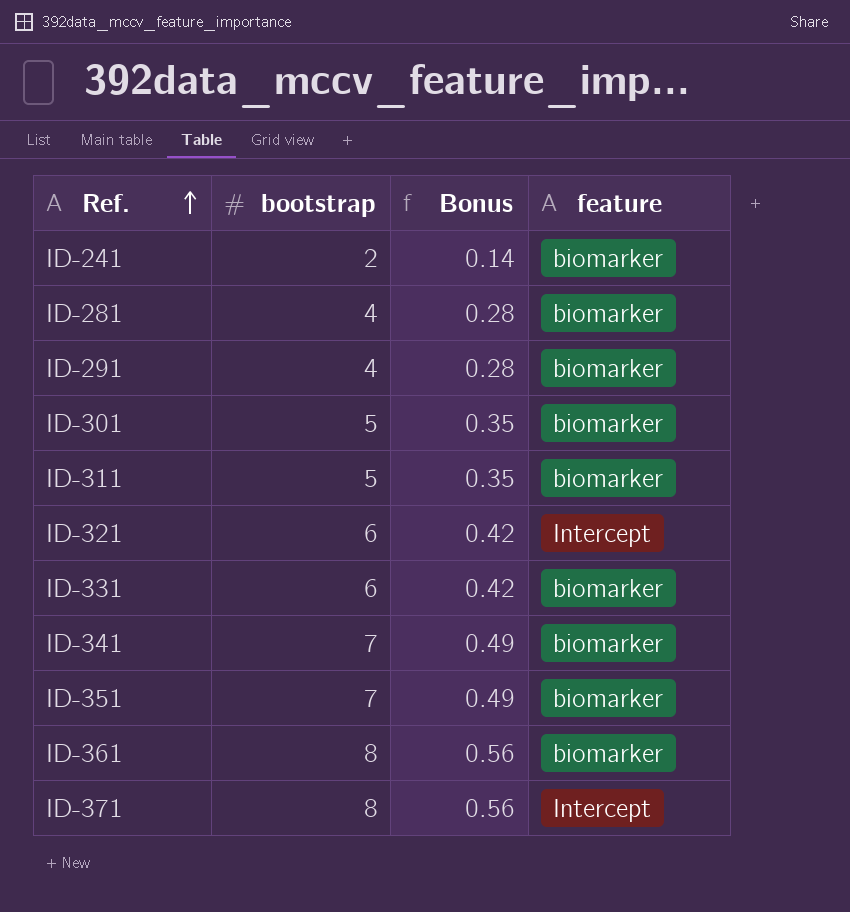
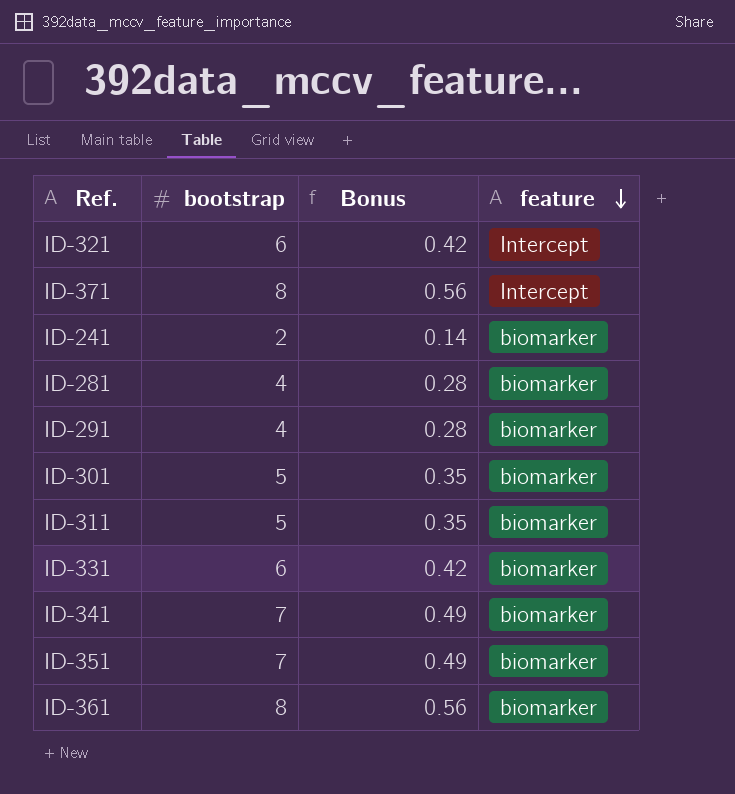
row order: Ref. ascending -> feature descending

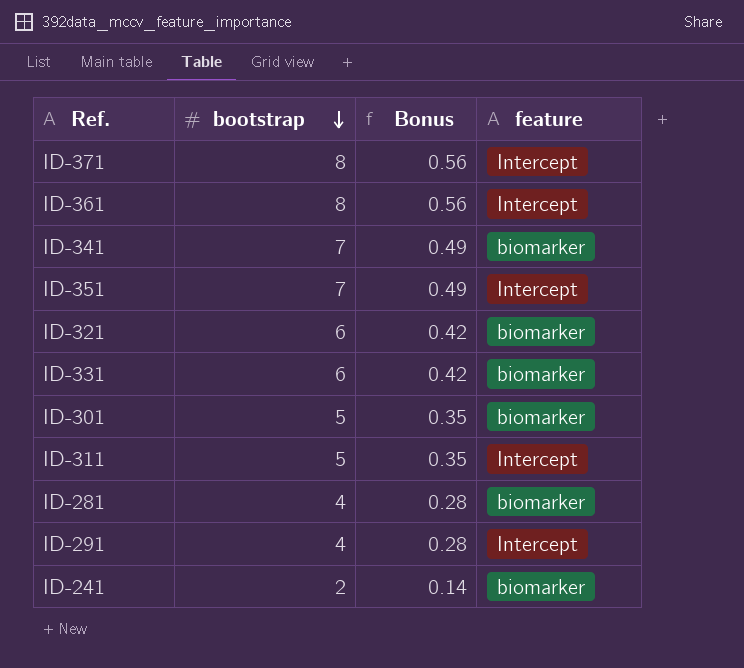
row order: feature descending -> bootstrap descending
ID-361 | feature: biomarker -> Intercept
ID-351 | feature: biomarker -> Intercept
ID-321 | feature: Intercept -> biomarker
ID-311 | feature: biomarker -> Intercept
ID-291 | feature: biomarker -> Intercept

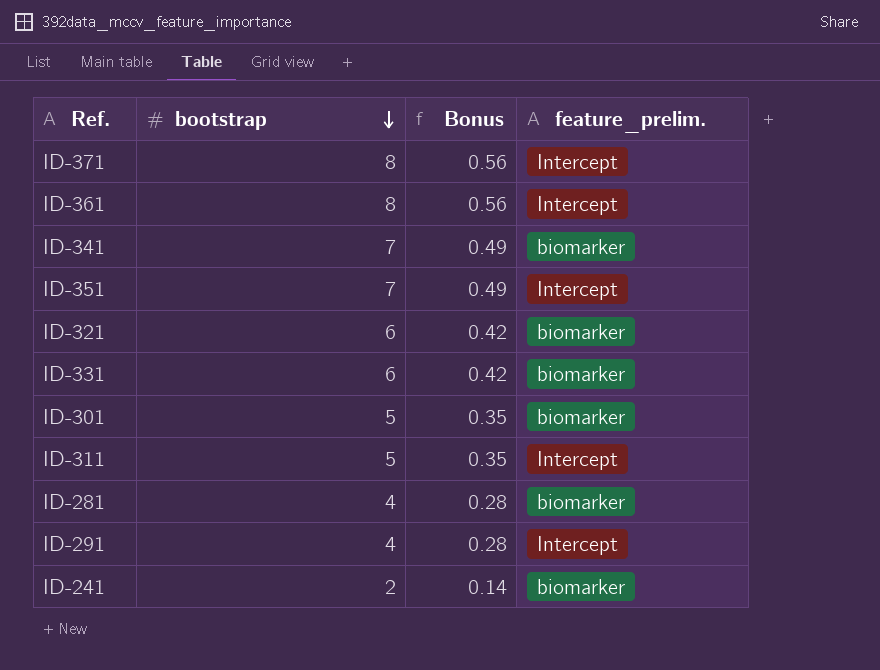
column name: feature -> feature_prelim.

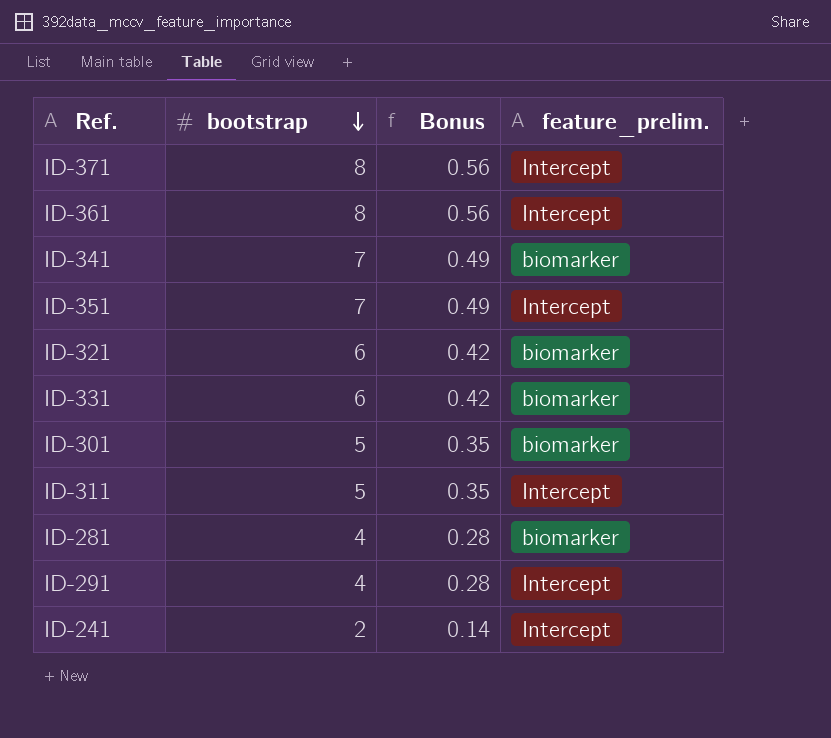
ID-241 | feature_prelim.: biomarker -> Intercept

